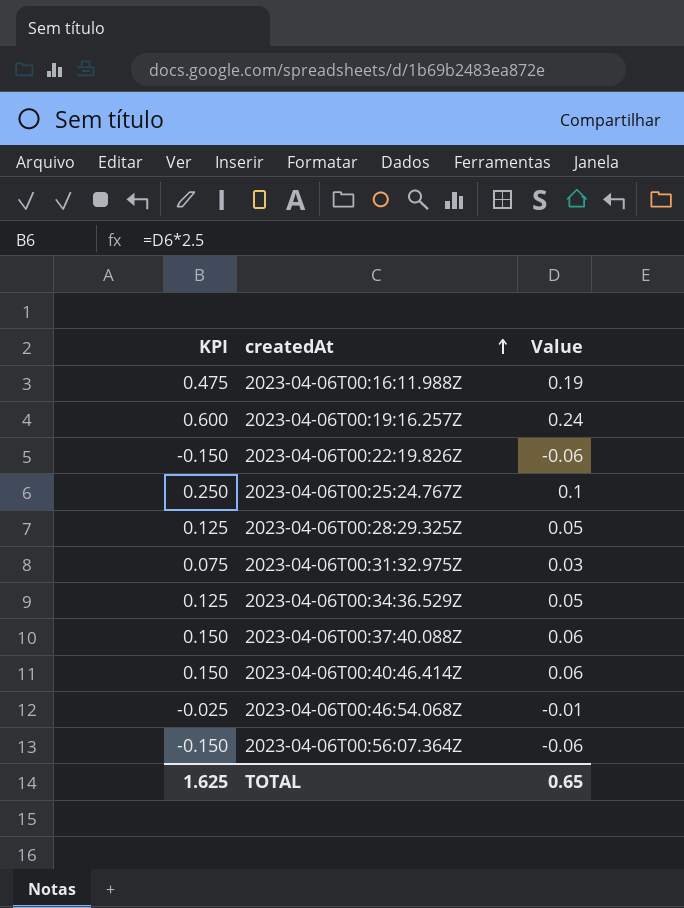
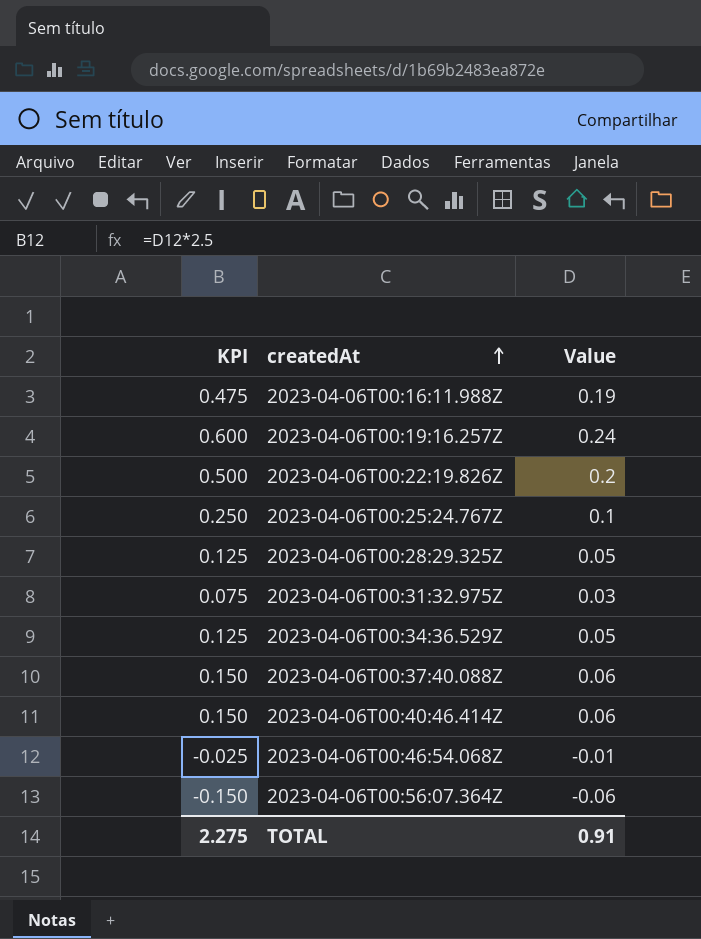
2023-04-06T00:22:19.826Z | KPI: -0.150 -> 0.500
2023-04-06T00:22:19.826Z | Value: -0.06 -> 0.2
TOTAL | KPI: 1.625 -> 2.275
TOTAL | Value: 0.65 -> 0.91

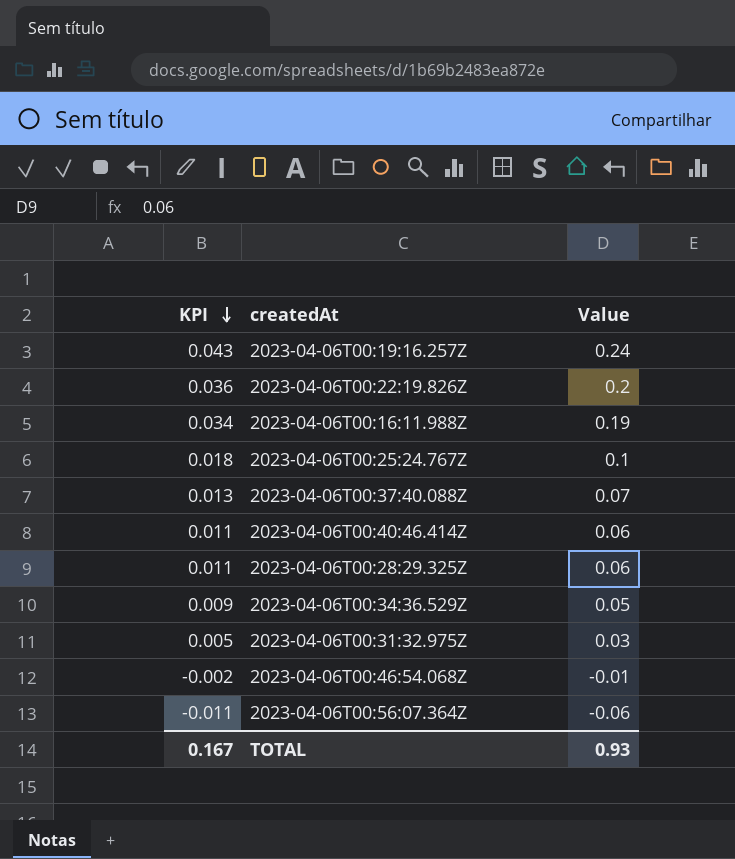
row order: createdAt ascending -> KPI descending
column KPI | formula: [Value] * 2.5 -> [Value] * 0.18
2023-04-06T00:37:40.088Z | Value: 0.06 -> 0.07
2023-04-06T00:28:29.325Z | Value: 0.05 -> 0.06
TOTAL | KPI: 2.275 -> 0.167
TOTAL | Value: 0.91 -> 0.93

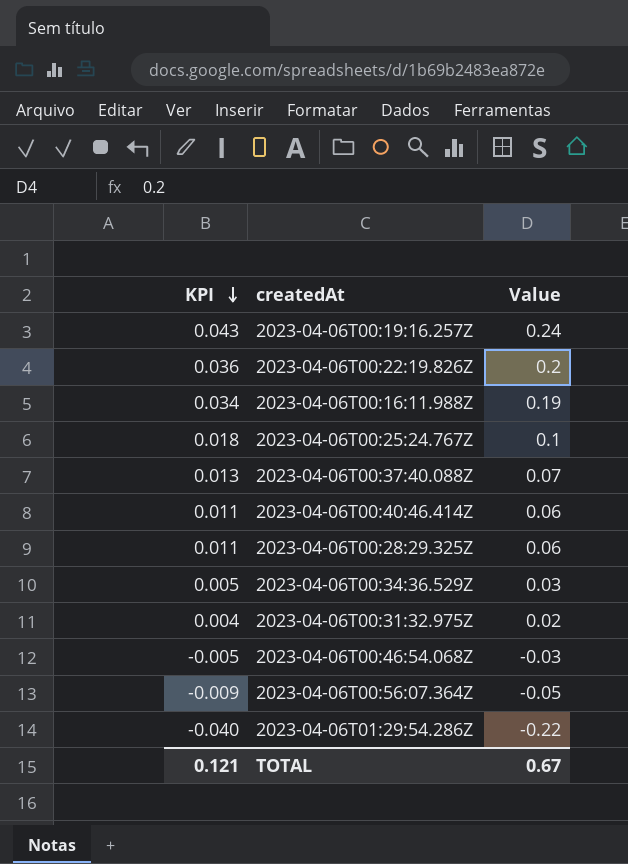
2023-04-06T00:34:36.529Z | KPI: 0.009 -> 0.005
2023-04-06T00:34:36.529Z | Value: 0.05 -> 0.03
2023-04-06T00:31:32.975Z | KPI: 0.005 -> 0.004
2023-04-06T00:31:32.975Z | Value: 0.03 -> 0.02
2023-04-06T00:46:54.068Z | KPI: -0.002 -> -0.005
2023-04-06T00:46:54.068Z | Value: -0.01 -> -0.03
2023-04-06T00:56:07.364Z | KPI: -0.011 -> -0.009
2023-04-06T00:56:07.364Z | Value: -0.06 -> -0.05
row 2023-04-06T01:29:54.286Z: none -> -0.040 | -0.22
TOTAL | KPI: 0.167 -> 0.121
TOTAL | Value: 0.93 -> 0.67

